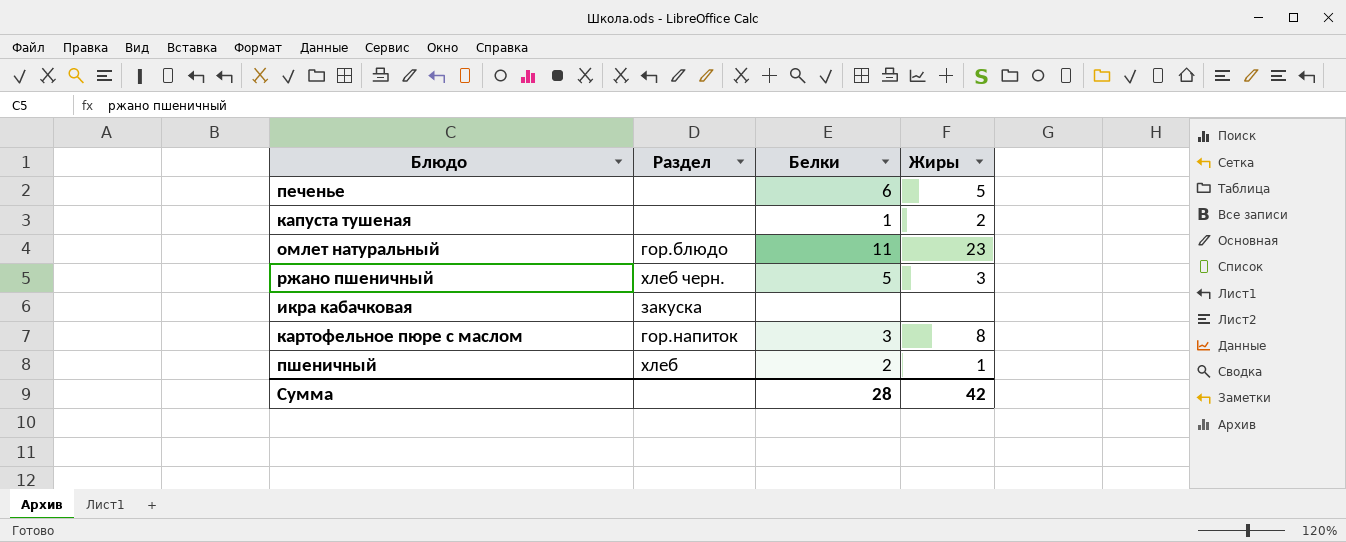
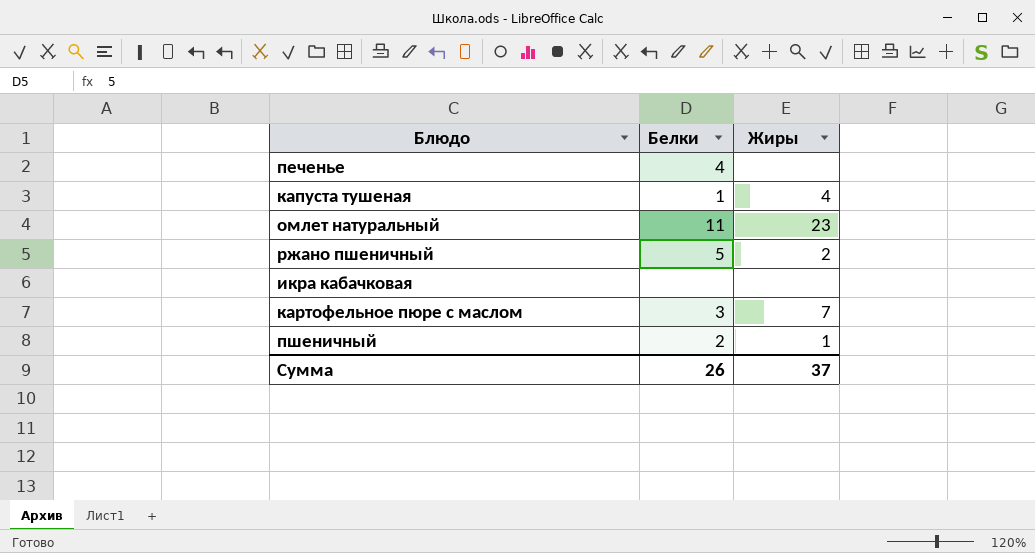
column Раздел | position: 2 -> none
печенье | Белки: 6 -> 4
печенье | Жиры: 5 -> none
капуста тушеная | Жиры: 2 -> 4
ржано пшеничный | Жиры: 3 -> 2
картофельное пюре с маслом | Жиры: 8 -> 7
Сумма | Белки: 28 -> 26
Сумма | Жиры: 42 -> 37

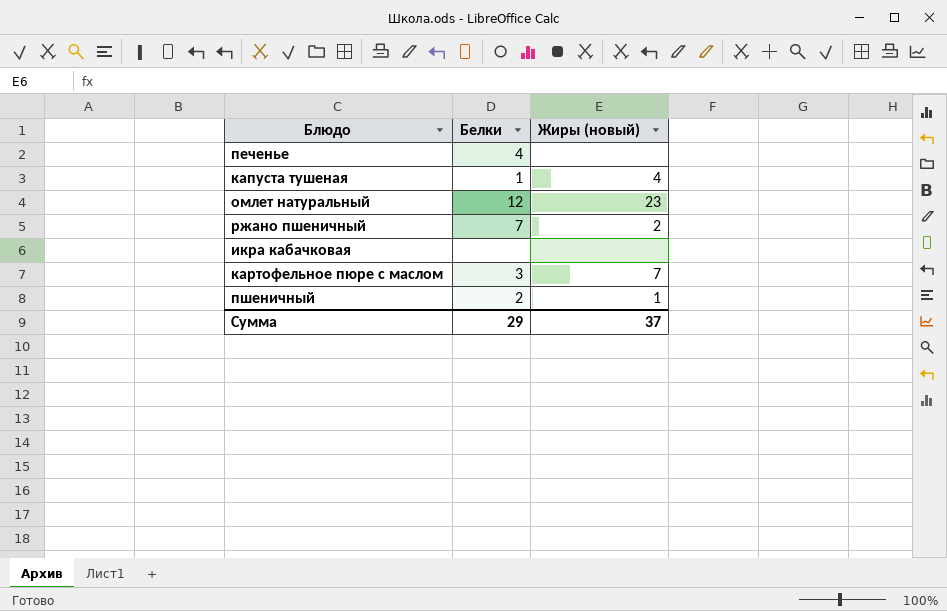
column name: Жиры -> Жиры (новый)
омлет натуральный | Белки: 11 -> 12
ржано пшеничный | Белки: 5 -> 7
Сумма | Белки: 26 -> 29

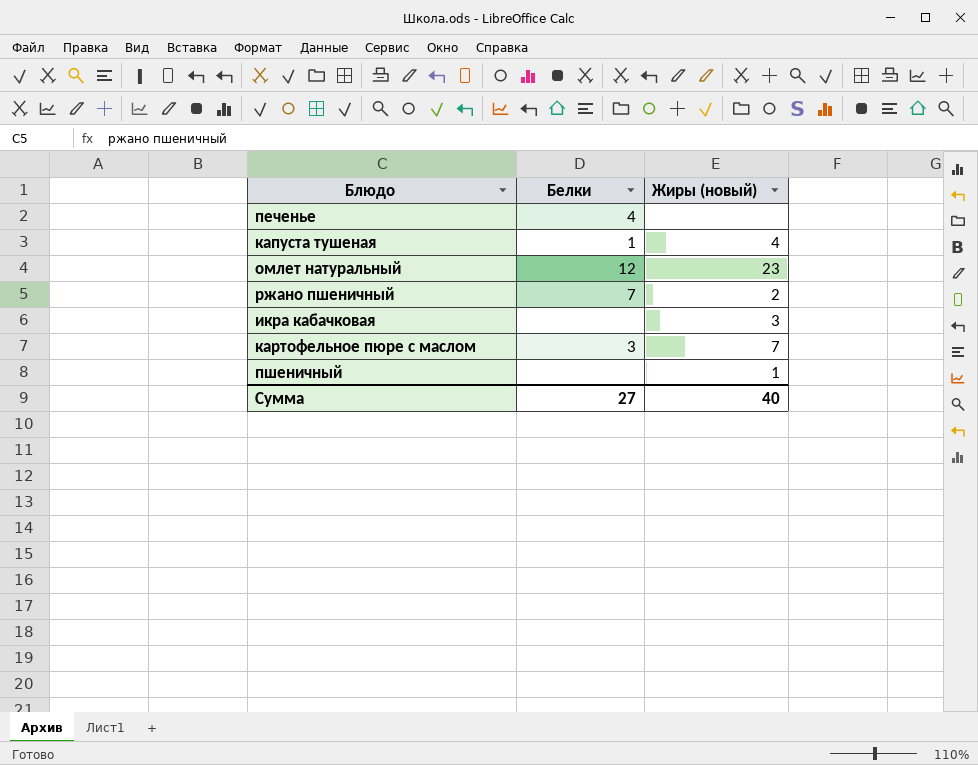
икра кабачковая | Жиры (новый): none -> 3
пшеничный | Белки: 2 -> none
Сумма | Белки: 29 -> 27
Сумма | Жиры (новый): 37 -> 40

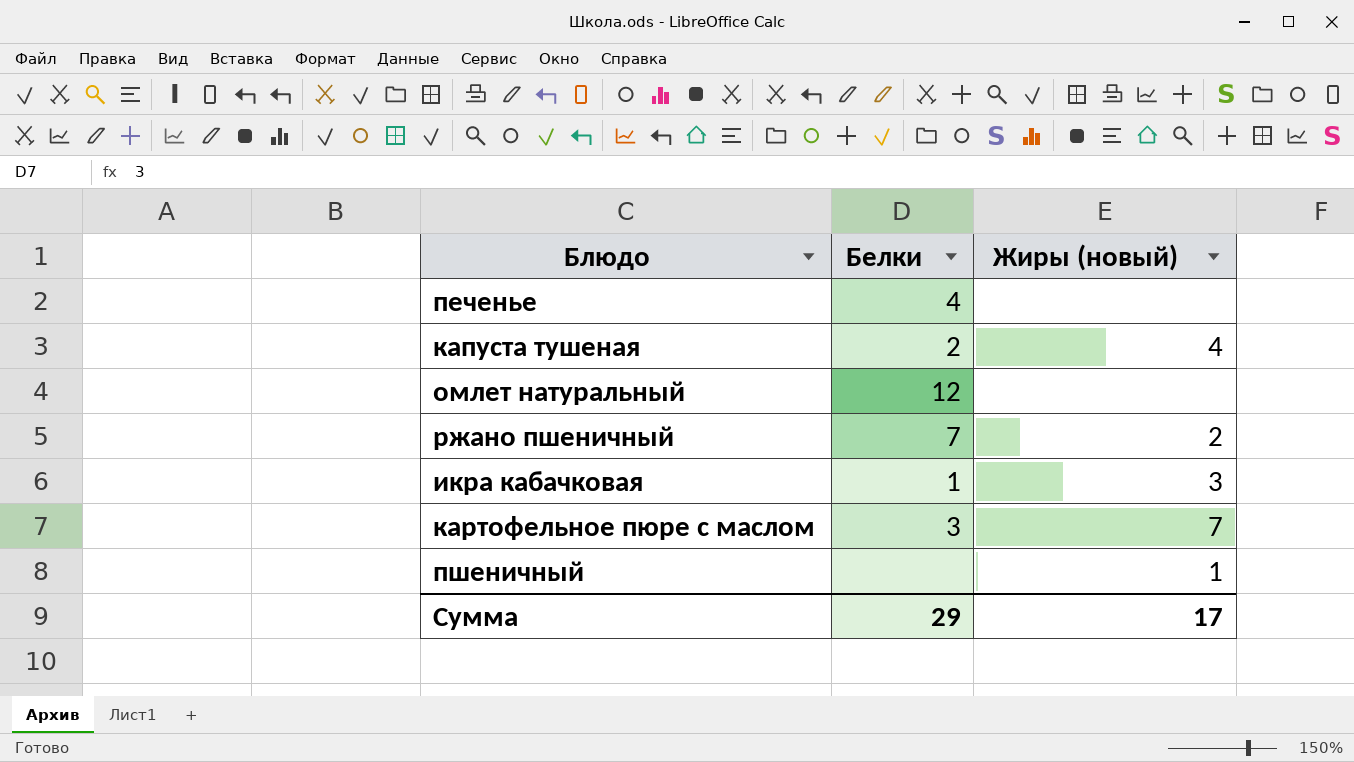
капуста тушеная | Белки: 1 -> 2
омлет натуральный | Жиры (новый): 23 -> none
икра кабачковая | Белки: none -> 1
Сумма | Белки: 27 -> 29
Сумма | Жиры (новый): 40 -> 17

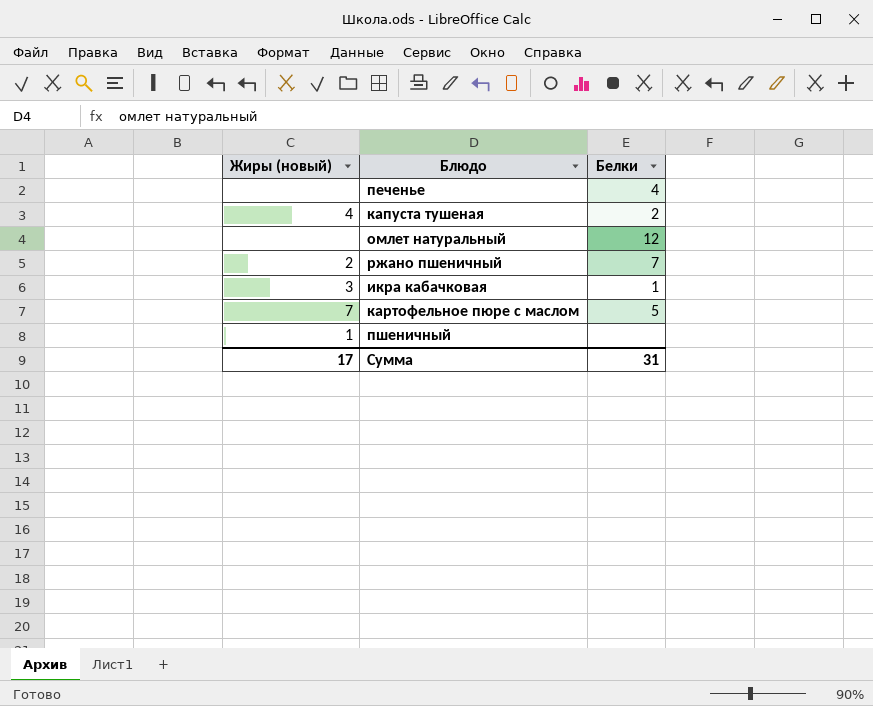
column Жиры (новый) | position: 3 -> 1
картофельное пюре с маслом | Белки: 3 -> 5
Сумма | Белки: 29 -> 31

